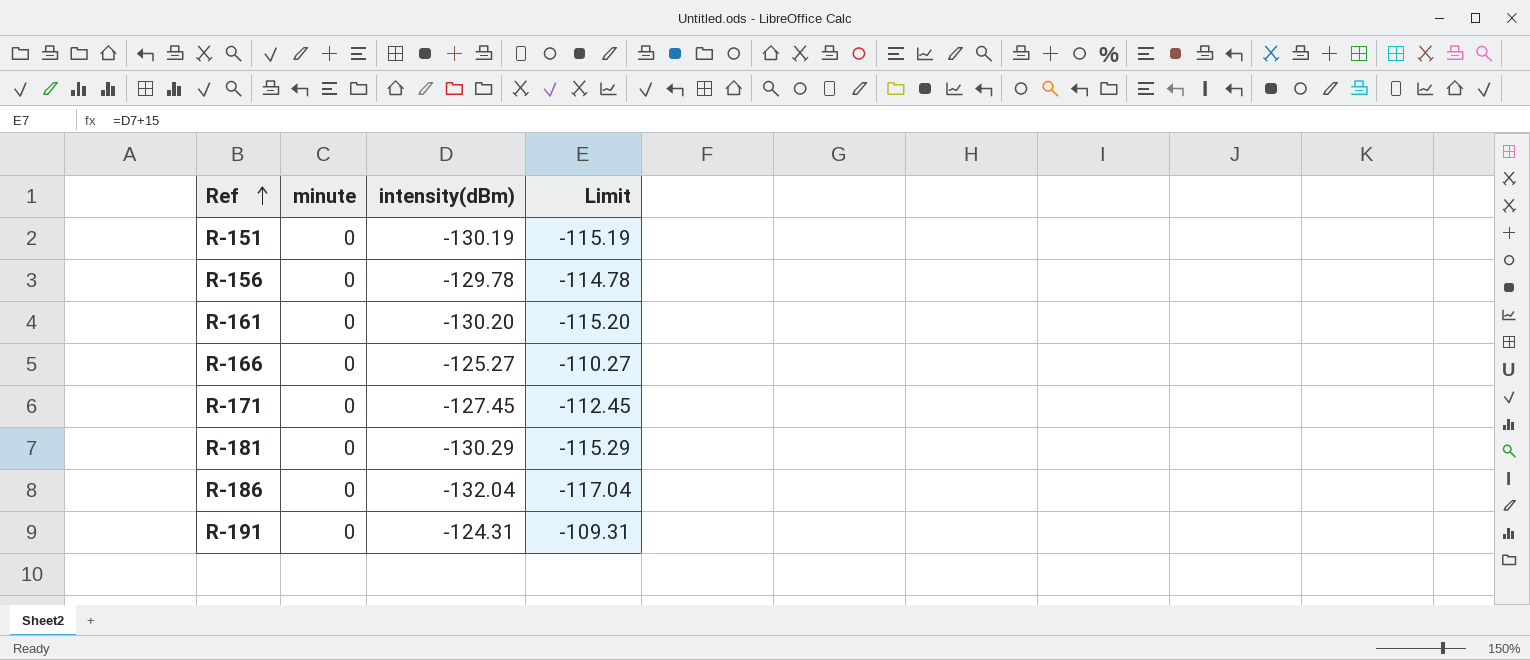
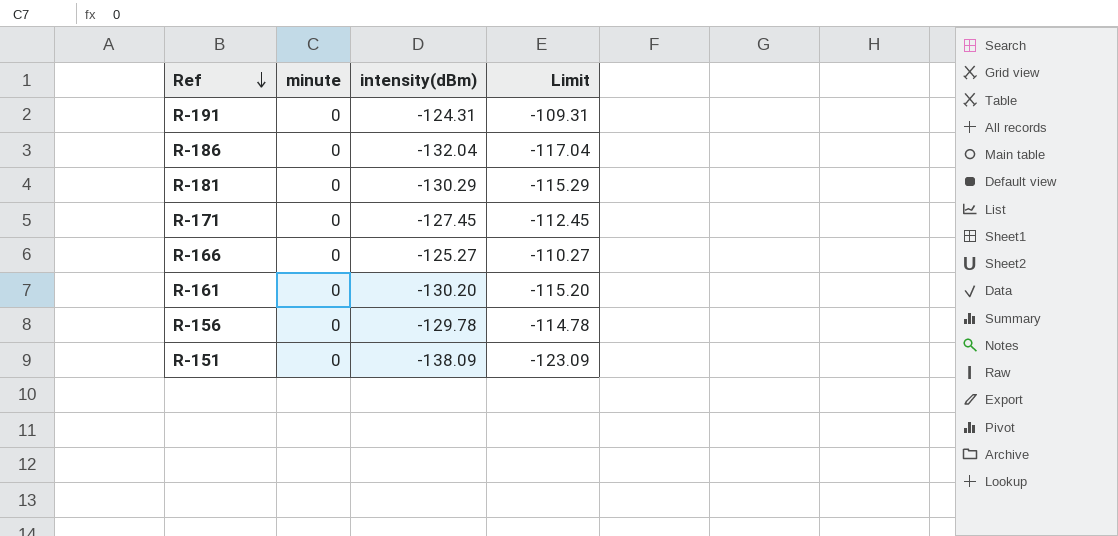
row order: Ref ascending -> Ref descending
R-151 | intensity(dBm): -130.19 -> -138.09
R-151 | Limit: -115.19 -> -123.09

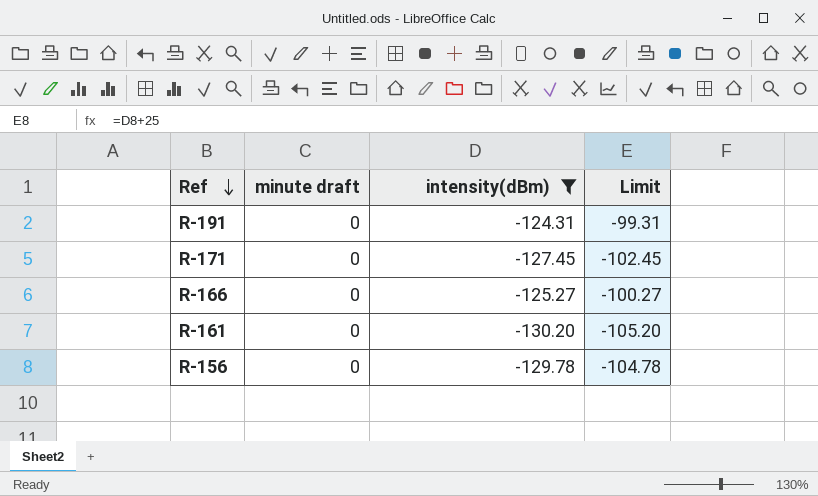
filter: none -> intensity(dBm) >= -130.20
column name: minute -> minute draft
column Limit | formula: [intensity(dBm)] + 15 -> [intensity(dBm)] + 25

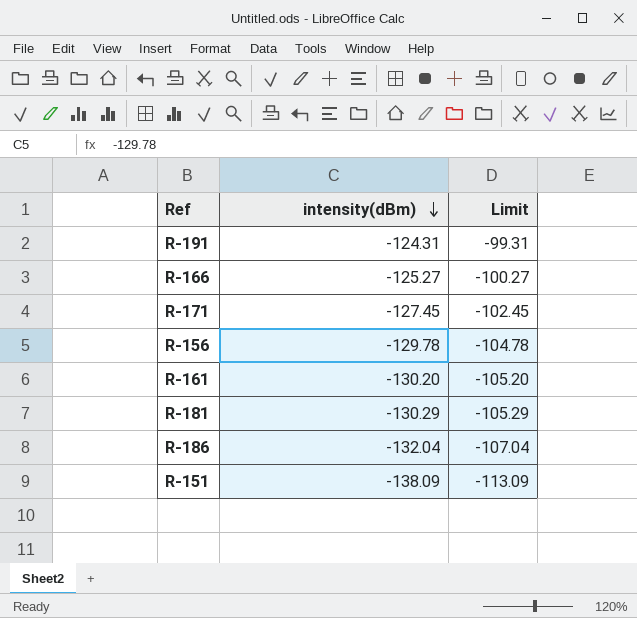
filter: intensity(dBm) >= -130.20 -> none
row order: Ref descending -> intensity(dBm) descending
column minute draft | position: 2 -> none

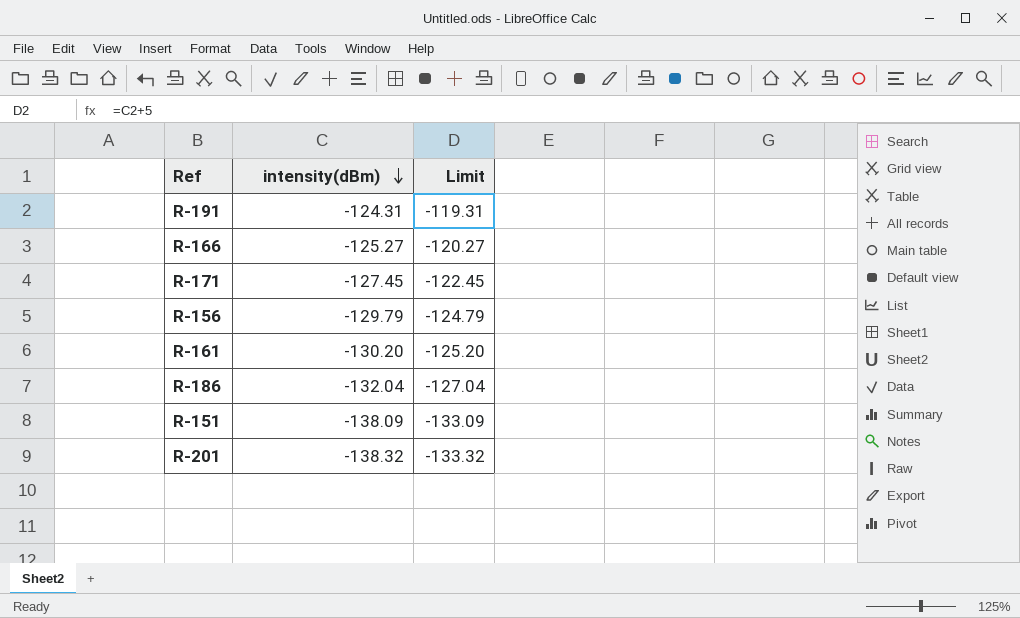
column Limit | formula: [intensity(dBm)] + 25 -> [intensity(dBm)] + 5
row R-181: -130.29 | -105.29 -> none
R-156 | intensity(dBm): -129.78 -> -129.79
row R-201: none -> -138.32 | -133.32

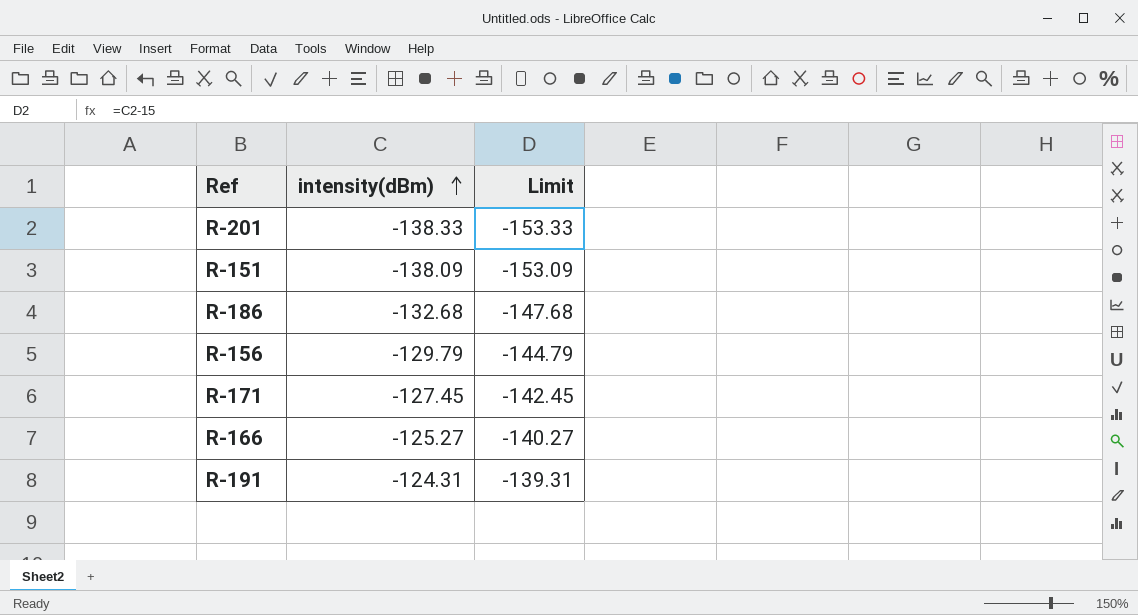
row order: intensity(dBm) descending -> intensity(dBm) ascending
column Limit | formula: [intensity(dBm)] + 5 -> [intensity(dBm)] - 15
row R-161: -130.20 | -125.20 -> none
R-201 | intensity(dBm): -138.32 -> -138.33
R-186 | intensity(dBm): -132.04 -> -132.68

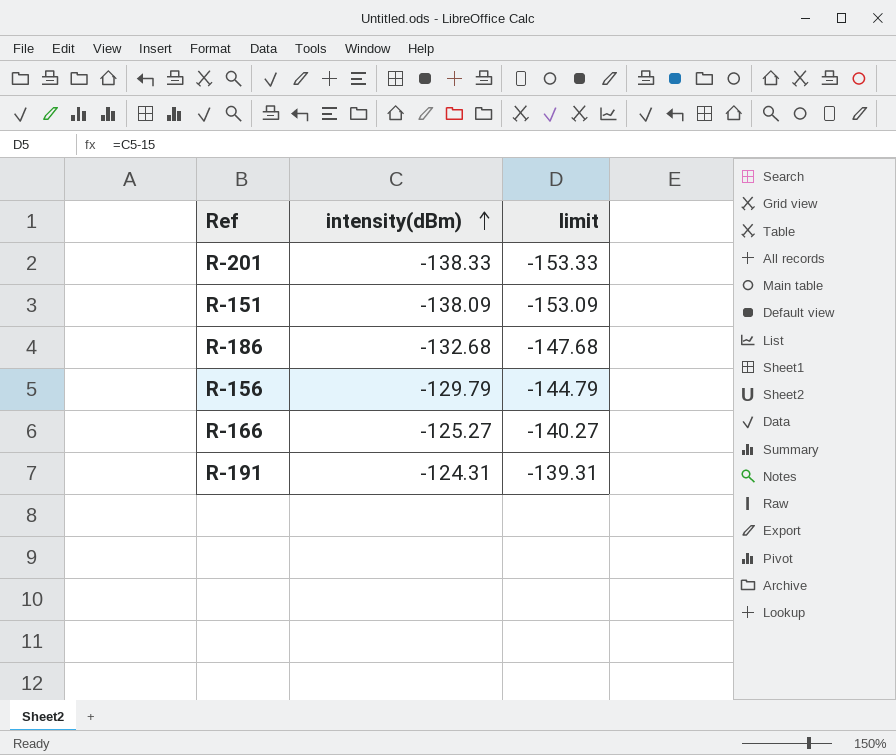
column name: Limit -> limit
row R-171: -127.45 | -142.45 -> none

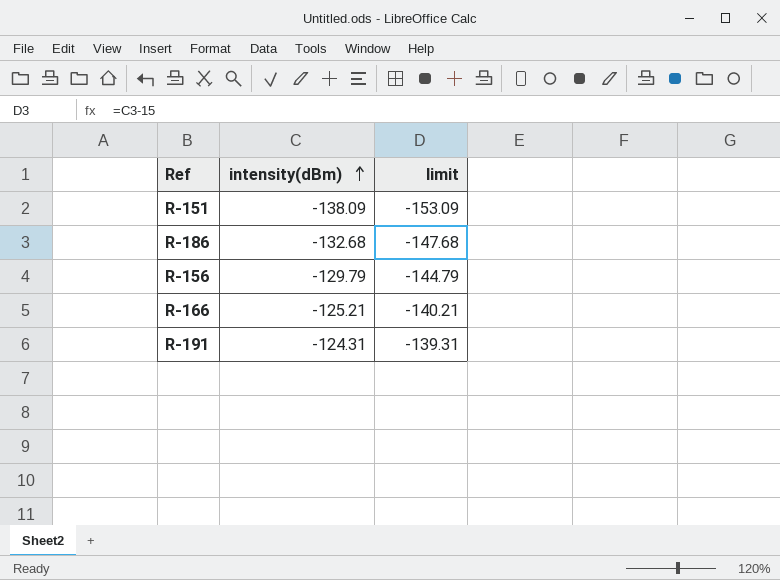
row R-201: -138.33 | -153.33 -> none
R-166 | intensity(dBm): -125.27 -> -125.21
R-166 | limit: -140.27 -> -140.21

